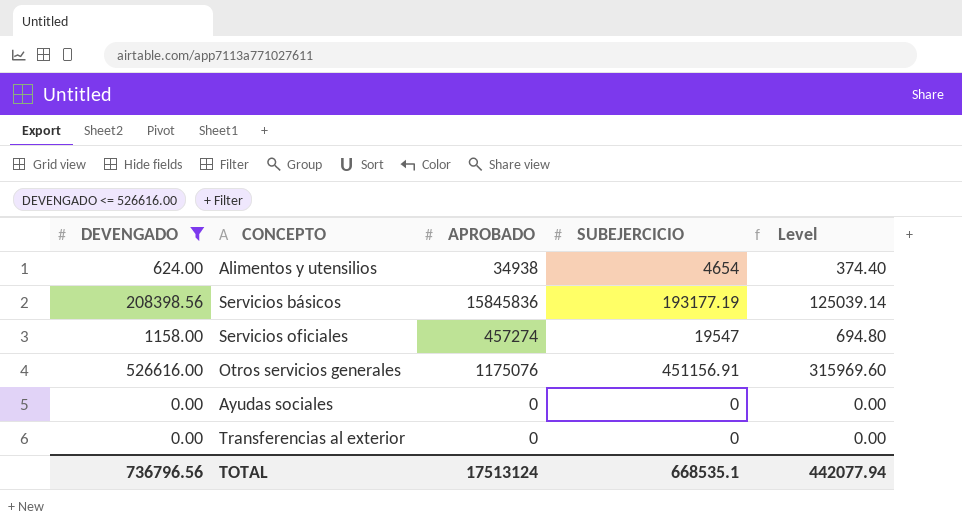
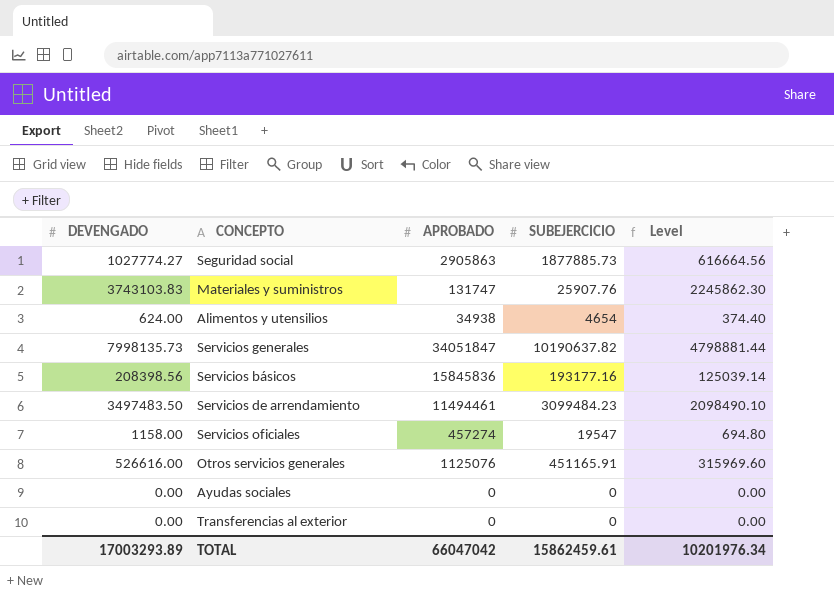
filter: DEVENGADO <= 526616.00 -> none
Servicios básicos | SUBEJERCICIO: 193177.19 -> 193177.16
Otros servicios generales | APROBADO: 1175076 -> 1125076
Otros servicios generales | SUBEJERCICIO: 451156.91 -> 451165.91
TOTAL | DEVENGADO: 736796.56 -> 17003293.89
TOTAL | APROBADO: 17513124 -> 66047042
TOTAL | SUBEJERCICIO: 668535.1 -> 15862459.61
TOTAL | Level: 442077.94 -> 10201976.34

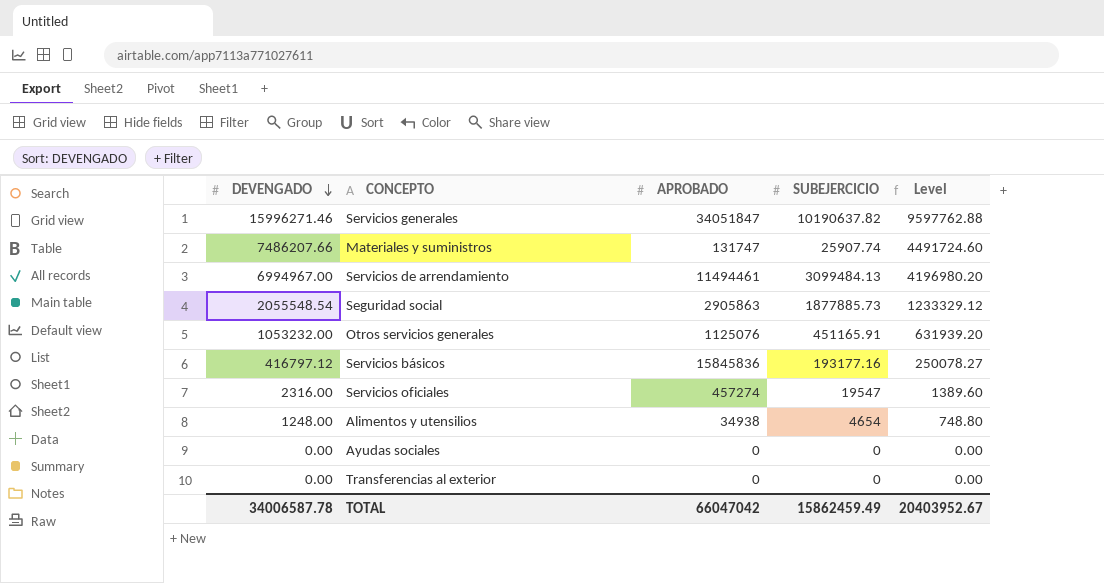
row order: none -> DEVENGADO descending
Servicios generales | DEVENGADO: 7998135.73 -> 15996271.46
Servicios generales | Level: 4798881.44 -> 9597762.88
Materiales y suministros | DEVENGADO: 3743103.83 -> 7486207.66
Materiales y suministros | SUBEJERCICIO: 25907.76 -> 25907.74
Materiales y suministros | Level: 2245862.30 -> 4491724.60
Servicios de arrendamiento | DEVENGADO: 3497483.50 -> 6994967.00
Servicios de arrendamiento | SUBEJERCICIO: 3099484.23 -> 3099484.13
Servicios de arrendamiento | Level: 2098490.10 -> 4196980.20
Seguridad social | DEVENGADO: 1027774.27 -> 2055548.54
Seguridad social | Level: 616664.56 -> 1233329.12
Otros servicios generales | DEVENGADO: 526616.00 -> 1053232.00
Otros servicios generales | Level: 315969.60 -> 631939.20
Servicios básicos | DEVENGADO: 208398.56 -> 416797.12
Servicios básicos | Level: 125039.14 -> 250078.27
Servicios oficiales | DEVENGADO: 1158.00 -> 2316.00
Servicios oficiales | Level: 694.80 -> 1389.60
Alimentos y utensilios | DEVENGADO: 624.00 -> 1248.00
Alimentos y utensilios | Level: 374.40 -> 748.80
TOTAL | DEVENGADO: 17003293.89 -> 34006587.78
TOTAL | SUBEJERCICIO: 15862459.61 -> 15862459.49
TOTAL | Level: 10201976.34 -> 20403952.67

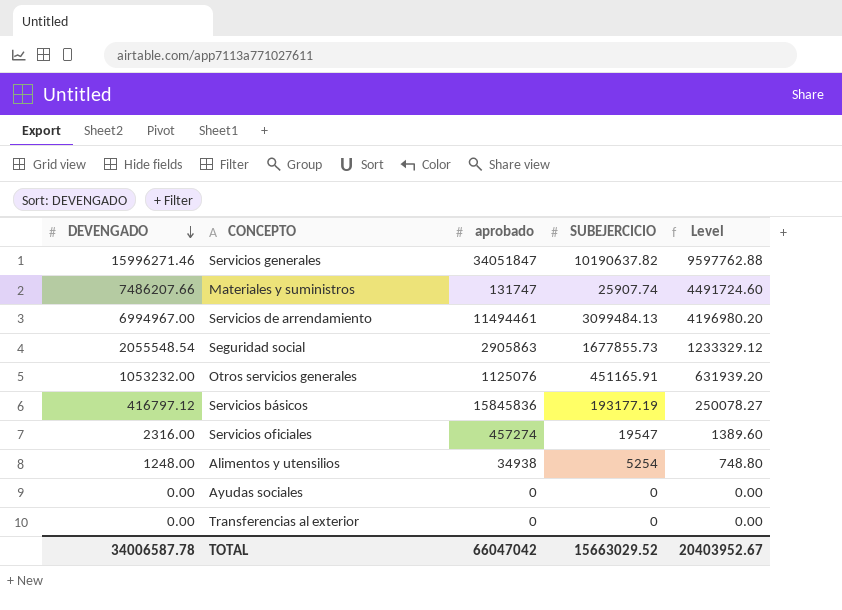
column name: APROBADO -> aprobado
Seguridad social | SUBEJERCICIO: 1877885.73 -> 1677855.73
Servicios básicos | SUBEJERCICIO: 193177.16 -> 193177.19
Alimentos y utensilios | SUBEJERCICIO: 4654 -> 5254
TOTAL | SUBEJERCICIO: 15862459.49 -> 15663029.52

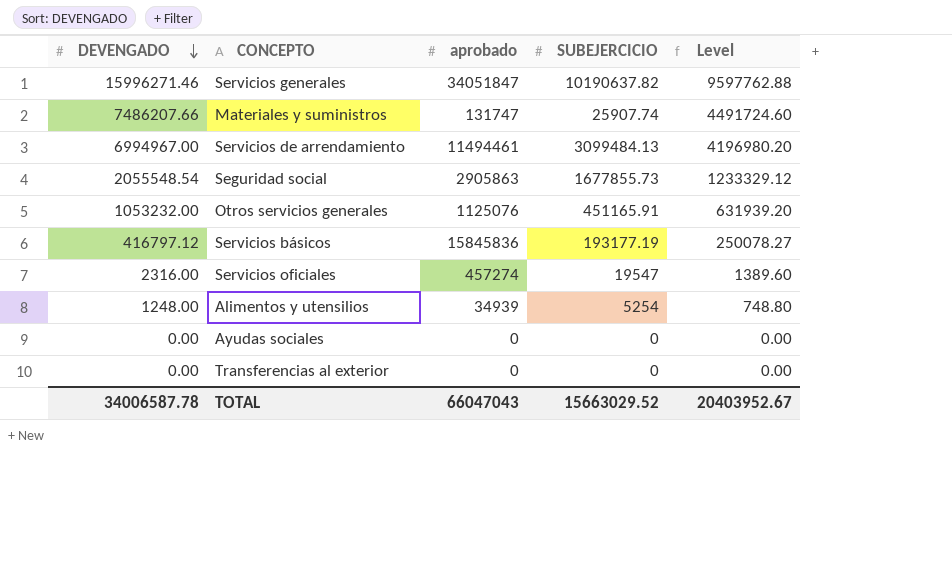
Alimentos y utensilios | aprobado: 34938 -> 34939
TOTAL | aprobado: 66047042 -> 66047043

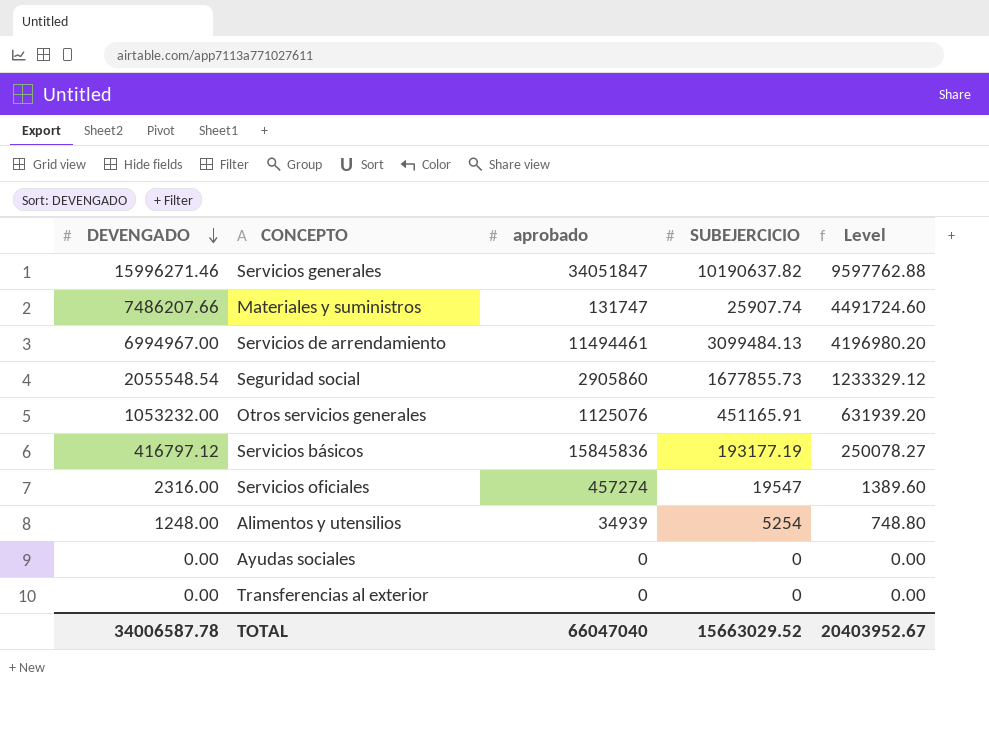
Seguridad social | aprobado: 2905863 -> 2905860
TOTAL | aprobado: 66047043 -> 66047040

